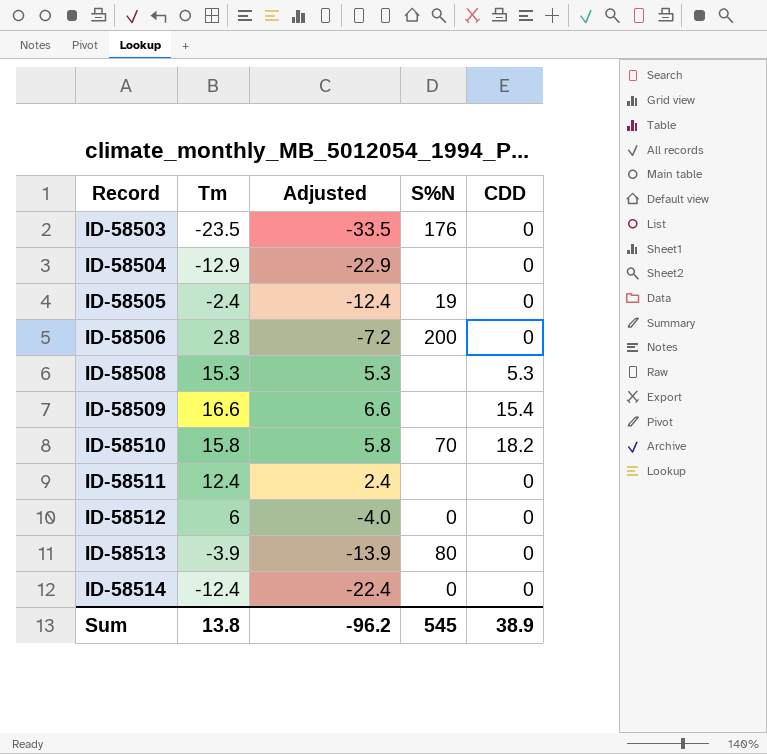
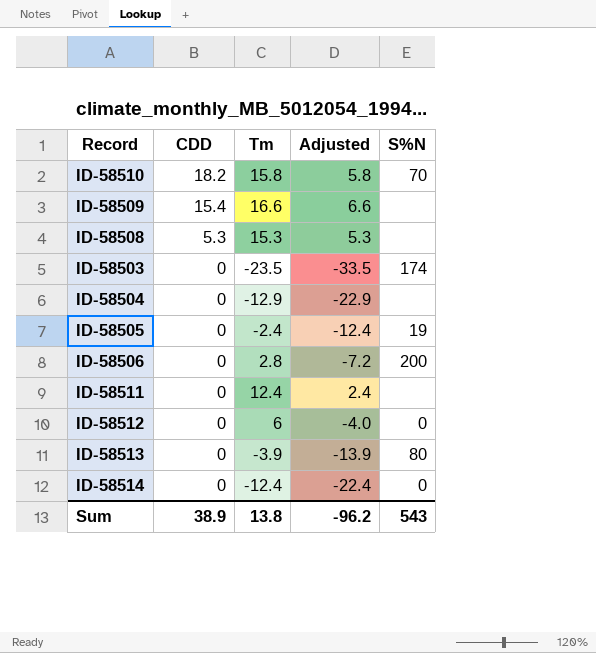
row order: Record ascending -> CDD descending
column CDD | position: 5 -> 2
ID-58503 | S%N: 176 -> 174
Sum | S%N: 545 -> 543

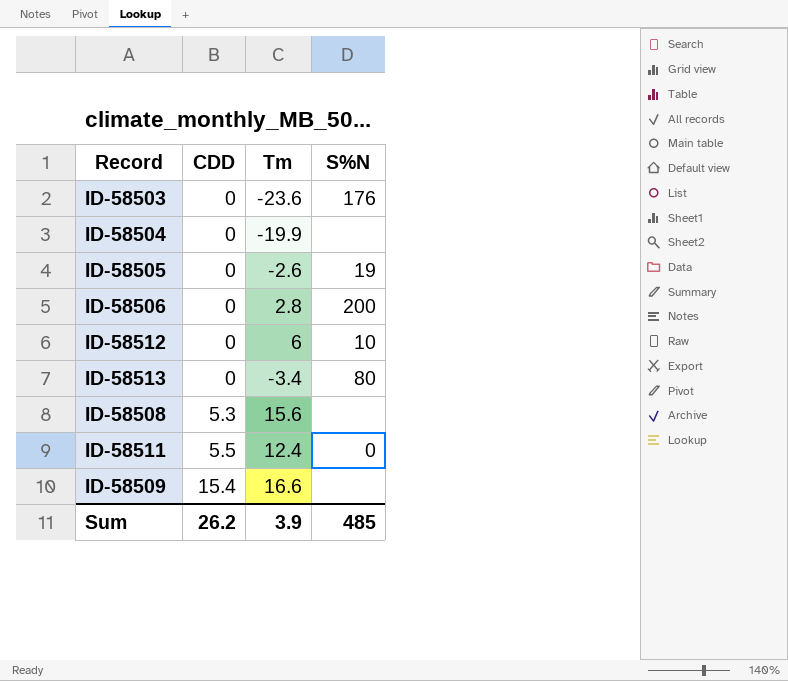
row order: CDD descending -> CDD ascending
column Adjusted | formula: [Tm] - 10 -> none
row ID-58510: 18.2 | 15.8 | 5.8 | 70 -> none
row ID-58514: 0 | -12.4 | -22.4 | 0 -> none
ID-58503 | Tm: -23.5 -> -23.6
ID-58503 | S%N: 174 -> 176
ID-58504 | Tm: -12.9 -> -19.9
ID-58505 | Tm: -2.4 -> -2.6
ID-58512 | S%N: 0 -> 10
ID-58513 | Tm: -3.9 -> -3.4
ID-58508 | Tm: 15.3 -> 15.6
ID-58511 | CDD: 0 -> 5.5
ID-58511 | S%N: none -> 0
Sum | CDD: 38.9 -> 26.2
Sum | Tm: 13.8 -> 3.9
Sum | S%N: 543 -> 485

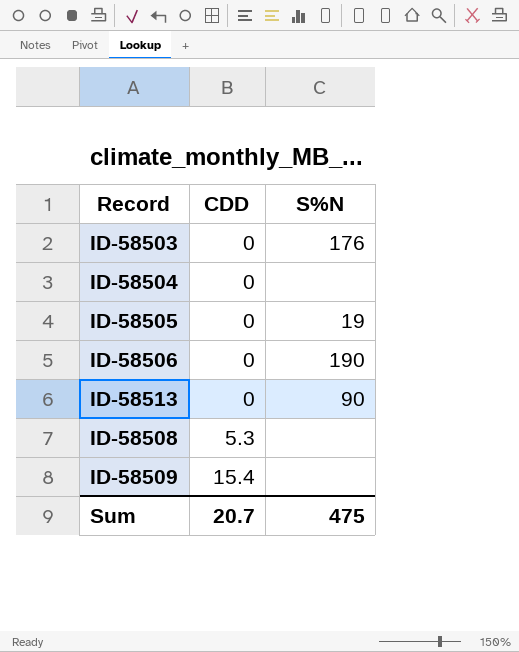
column Tm | position: 3 -> none
row ID-58512: 0 | 6 | 10 -> none
row ID-58511: 5.5 | 12.4 | 0 -> none
ID-58506 | S%N: 200 -> 190
ID-58513 | S%N: 80 -> 90
Sum | CDD: 26.2 -> 20.7
Sum | S%N: 485 -> 475

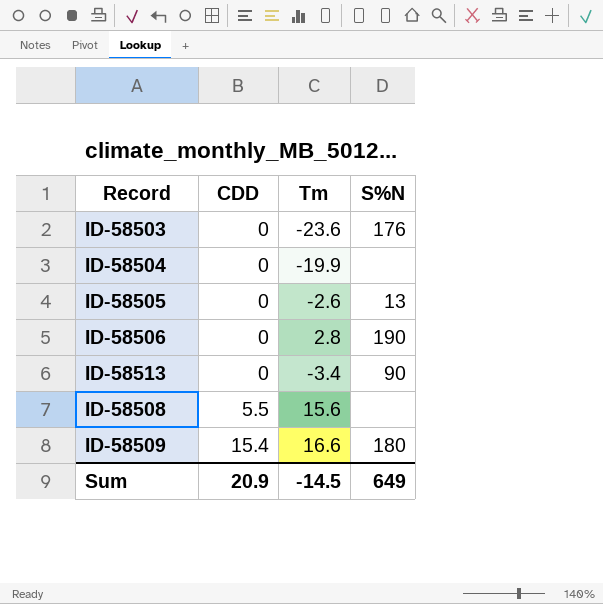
column Tm | position: none -> 3
ID-58505 | S%N: 19 -> 13
ID-58508 | CDD: 5.3 -> 5.5
ID-58509 | S%N: none -> 180
Sum | CDD: 20.7 -> 20.9
Sum | S%N: 475 -> 649

